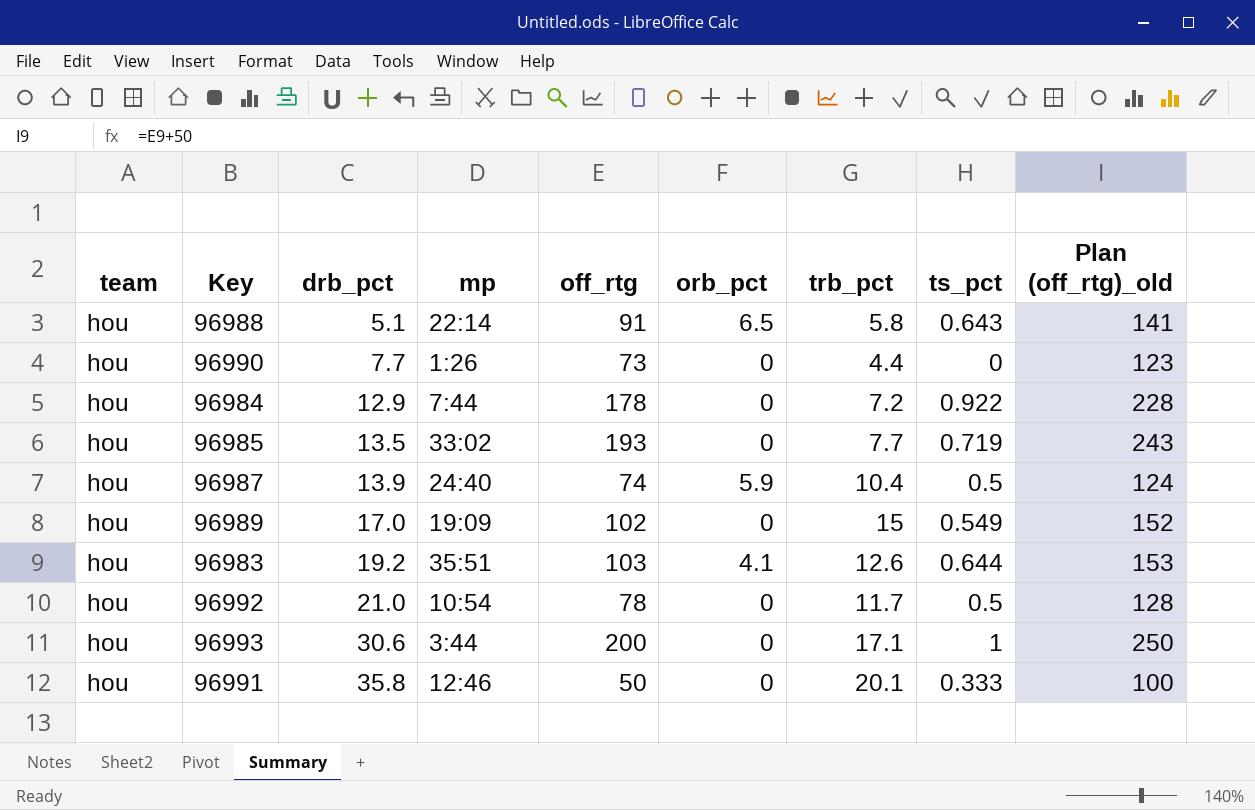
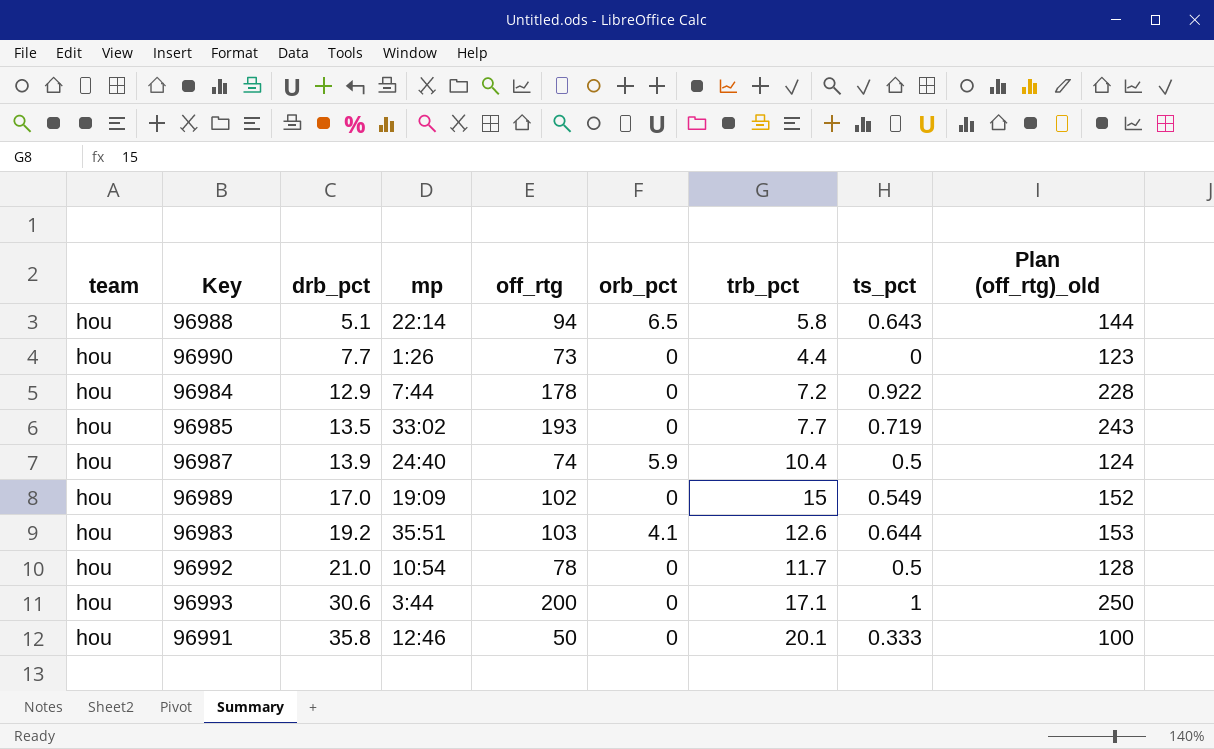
96988 | off_rtg: 91 -> 94
96988 | Plan (off_rtg)_old: 141 -> 144

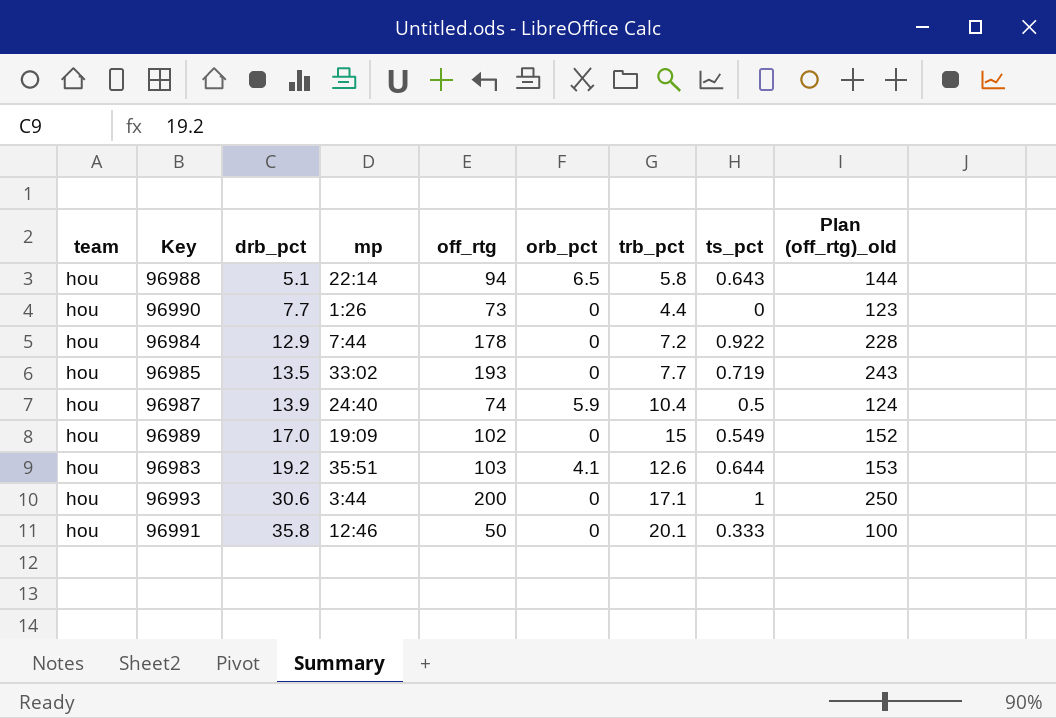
row 96992: hou | 21.0 | 10:54 | 78 | 0 | 11.7 | 0.5 | 128 -> none

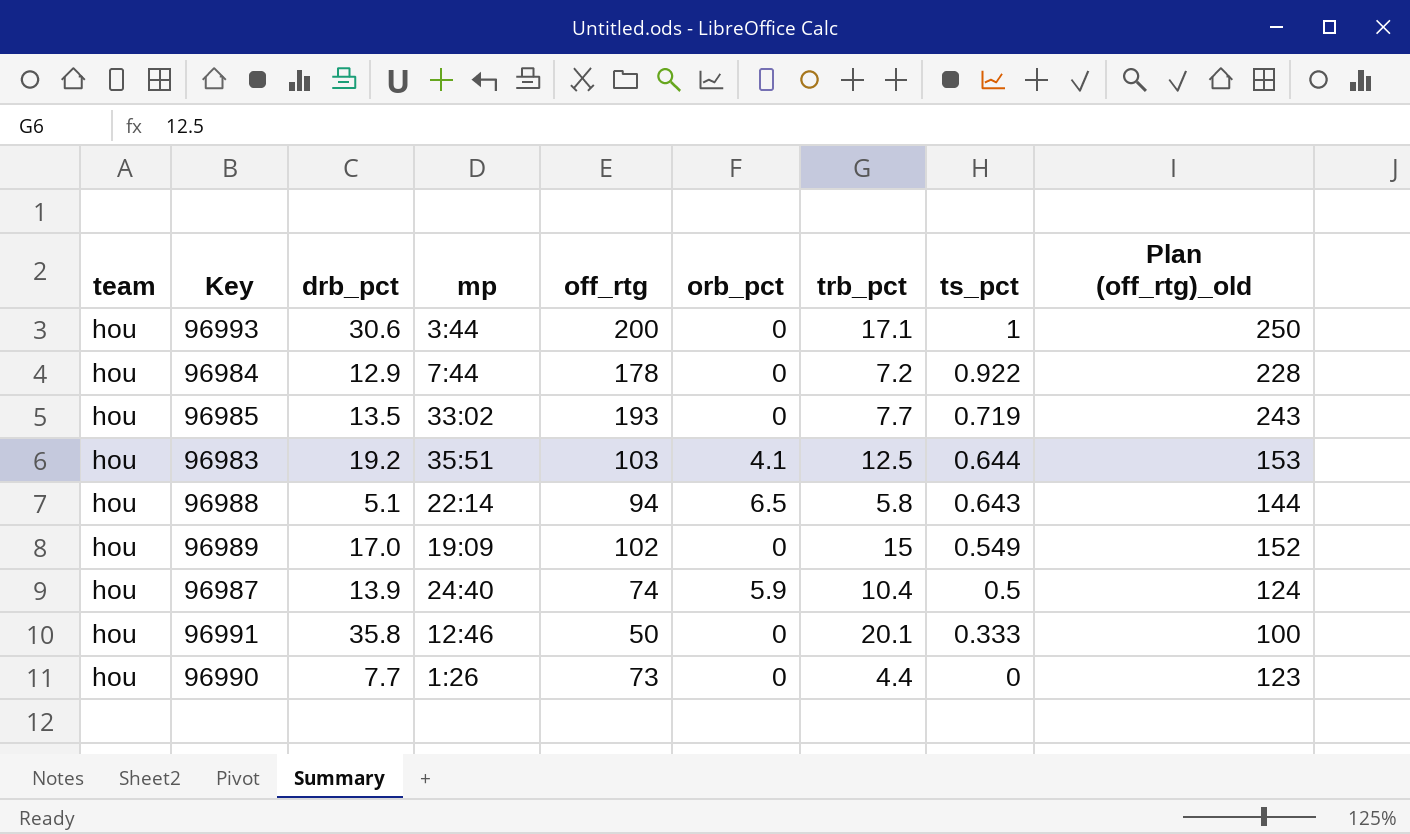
row order: drb_pct ascending -> ts_pct descending
96983 | trb_pct: 12.6 -> 12.5

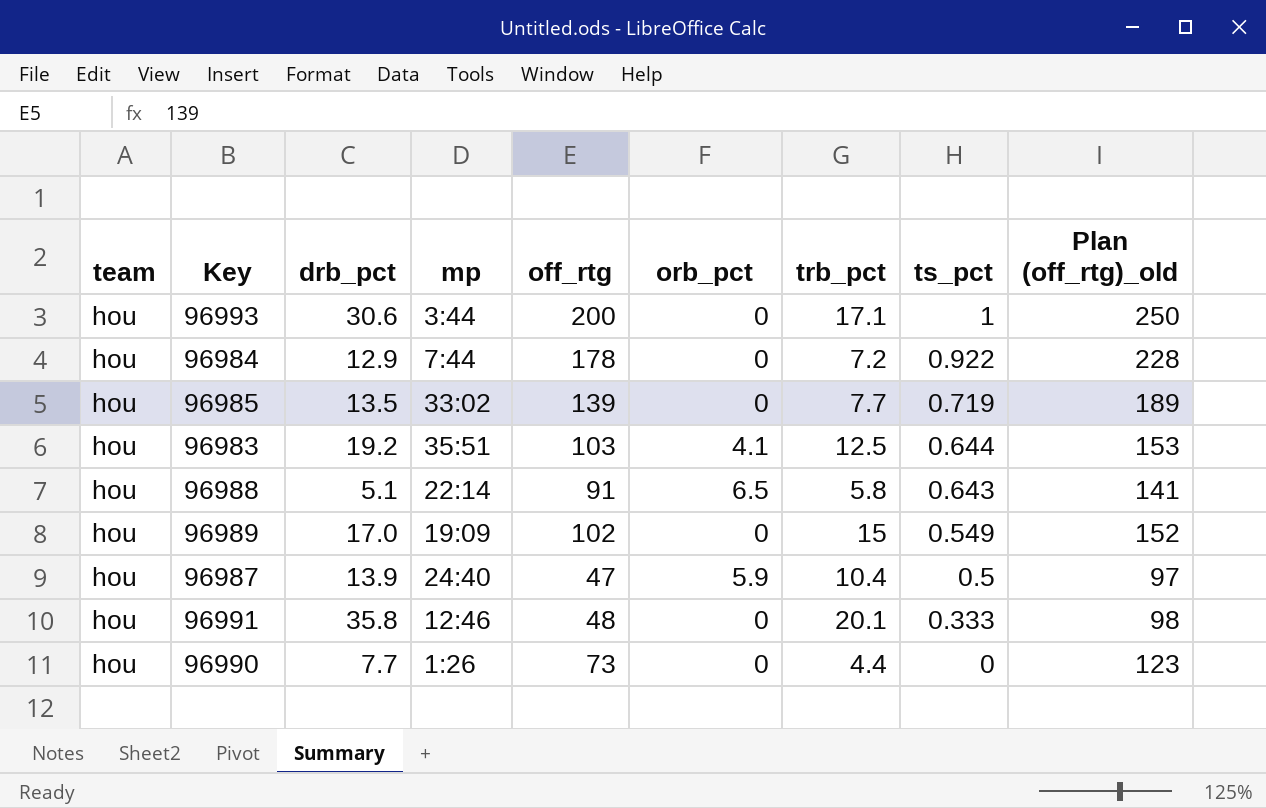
96985 | off_rtg: 193 -> 139
96985 | Plan (off_rtg)_old: 243 -> 189
96988 | off_rtg: 94 -> 91
96988 | Plan (off_rtg)_old: 144 -> 141
96987 | off_rtg: 74 -> 47
96987 | Plan (off_rtg)_old: 124 -> 97
96991 | off_rtg: 50 -> 48
96991 | Plan (off_rtg)_old: 100 -> 98

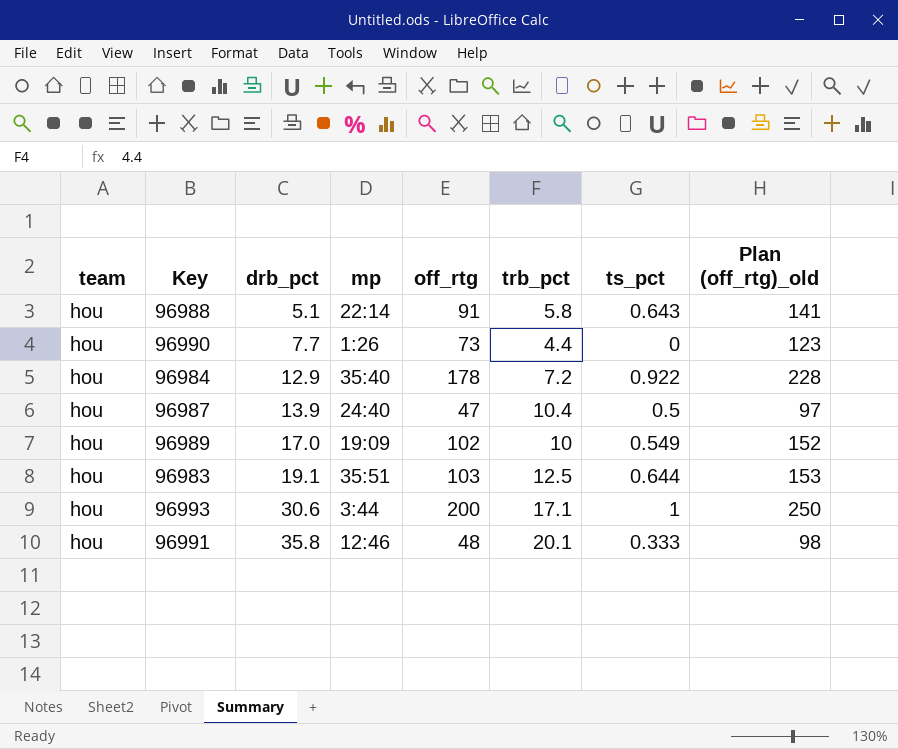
row order: ts_pct descending -> drb_pct ascending
column orb_pct | position: 6 -> none
row 96985: hou | 13.5 | 33:02 | 139 | 0 | 7.7 | 0.719 | 189 -> none
96984 | mp: 7:44 -> 35:40
96989 | trb_pct: 15 -> 10
96983 | drb_pct: 19.2 -> 19.1

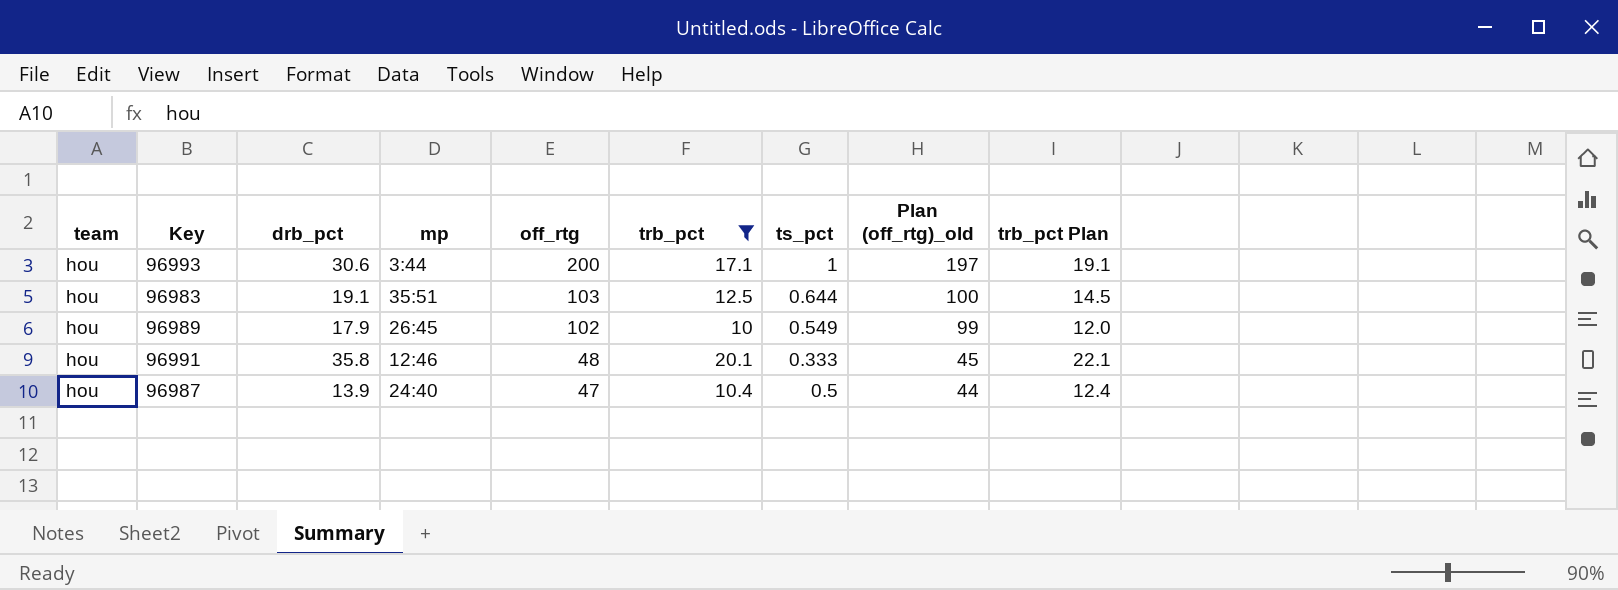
filter: none -> trb_pct >= 10
row order: drb_pct ascending -> off_rtg descending
column Plan (off_rtg)_old | formula: [off_rtg] + 50 -> [off_rtg] - 3
column trb_pct Plan | formula: none -> [trb_pct] + 2
96989 | drb_pct: 17.0 -> 17.9
96989 | mp: 19:09 -> 26:45

